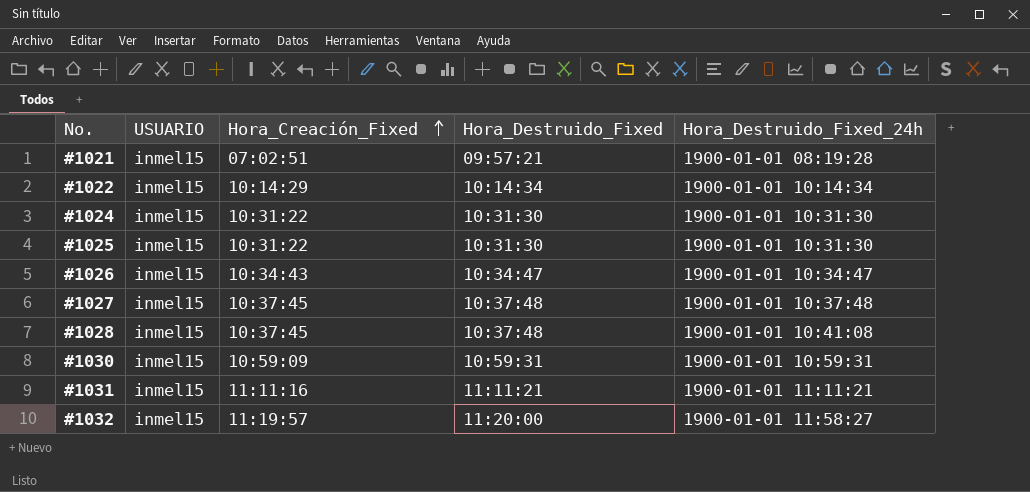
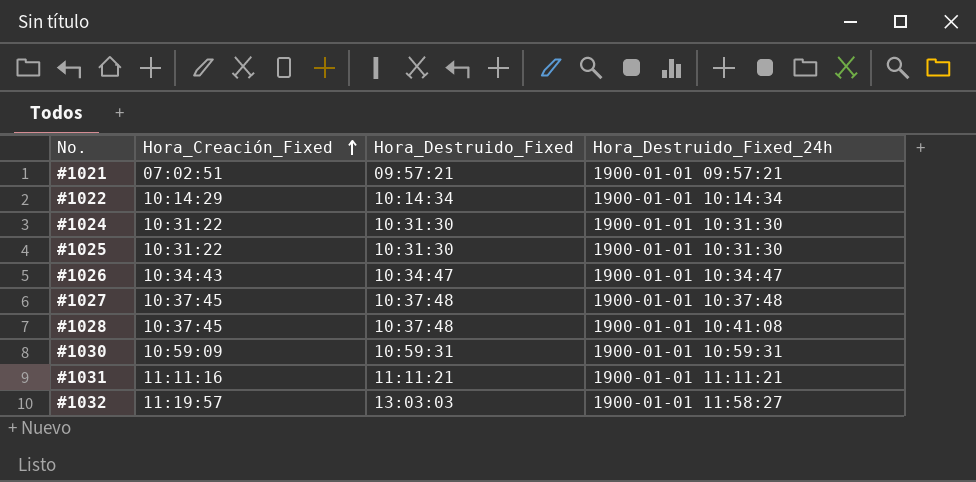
column USUARIO | position: 2 -> none
#1021 | Hora_Destruido_Fixed_24h: 1900-01-01 08:19:28 -> 1900-01-01 09:57:21
#1032 | Hora_Destruido_Fixed: 11:20:00 -> 13:03:03

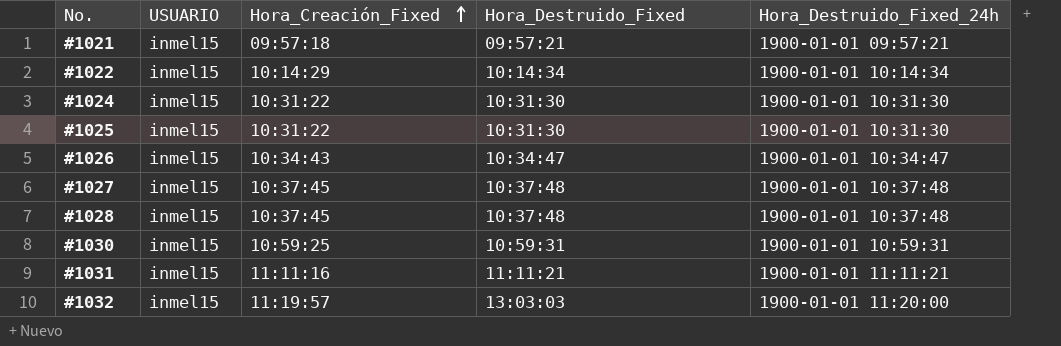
column USUARIO | position: none -> 2
#1021 | Hora_Creación_Fixed: 07:02:51 -> 09:57:18
#1028 | Hora_Destruido_Fixed_24h: 1900-01-01 10:41:08 -> 1900-01-01 10:37:48
#1030 | Hora_Creación_Fixed: 10:59:09 -> 10:59:25
#1032 | Hora_Destruido_Fixed_24h: 1900-01-01 11:58:27 -> 1900-01-01 11:20:00

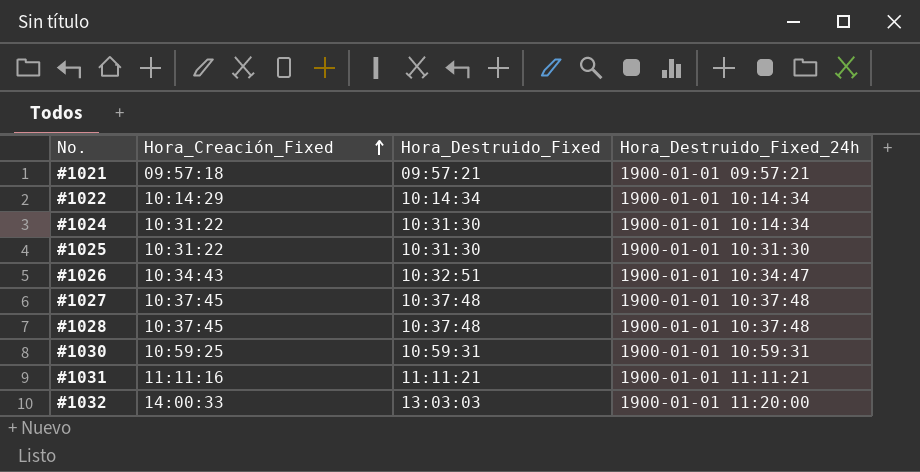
column USUARIO | position: 2 -> none
#1024 | Hora_Destruido_Fixed_24h: 1900-01-01 10:31:30 -> 1900-01-01 10:14:34
#1026 | Hora_Destruido_Fixed: 10:34:47 -> 10:32:51
#1032 | Hora_Creación_Fixed: 11:19:57 -> 14:00:33

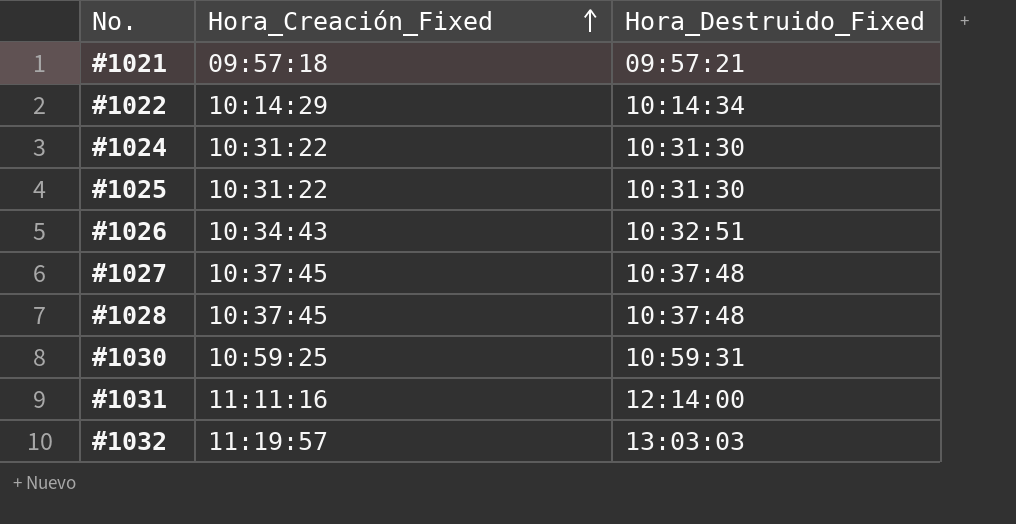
column Hora_Destruido_Fixed_24h | position: 4 -> none
#1031 | Hora_Destruido_Fixed: 11:11:21 -> 12:14:00
#1032 | Hora_Creación_Fixed: 14:00:33 -> 11:19:57

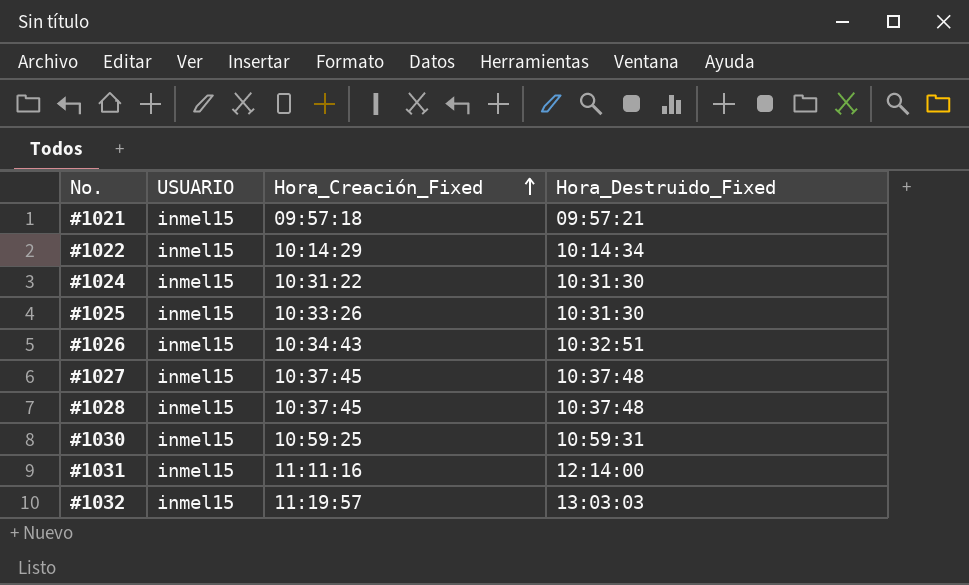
column USUARIO | position: none -> 2
#1025 | Hora_Creación_Fixed: 10:31:22 -> 10:33:26

